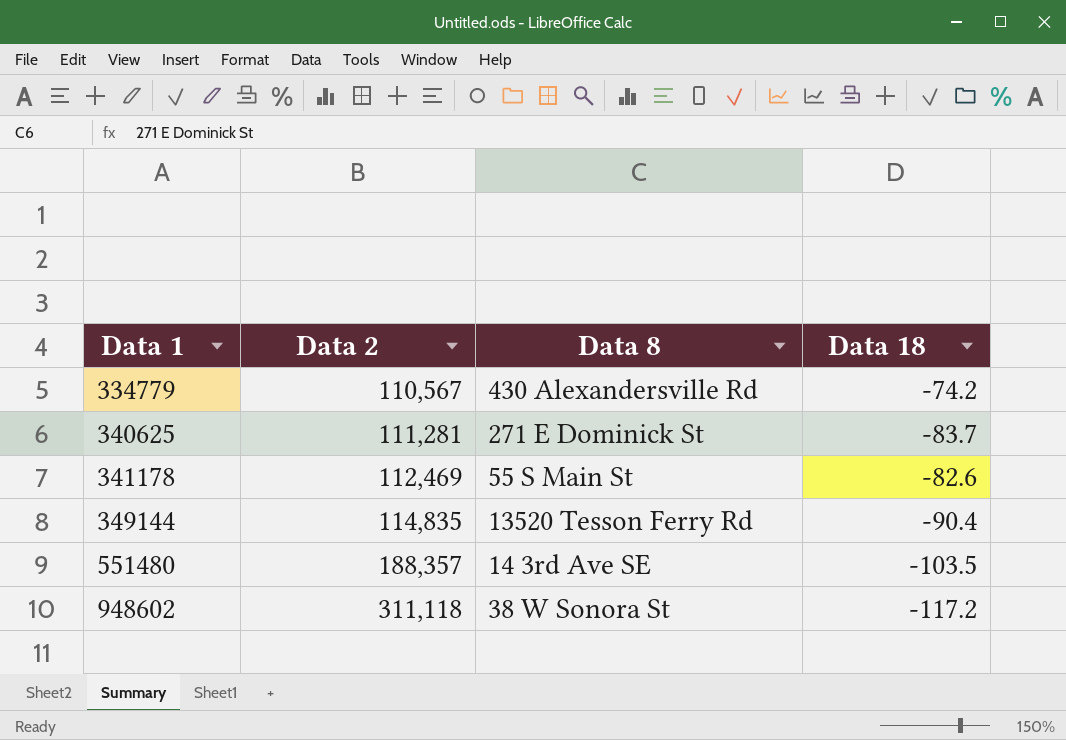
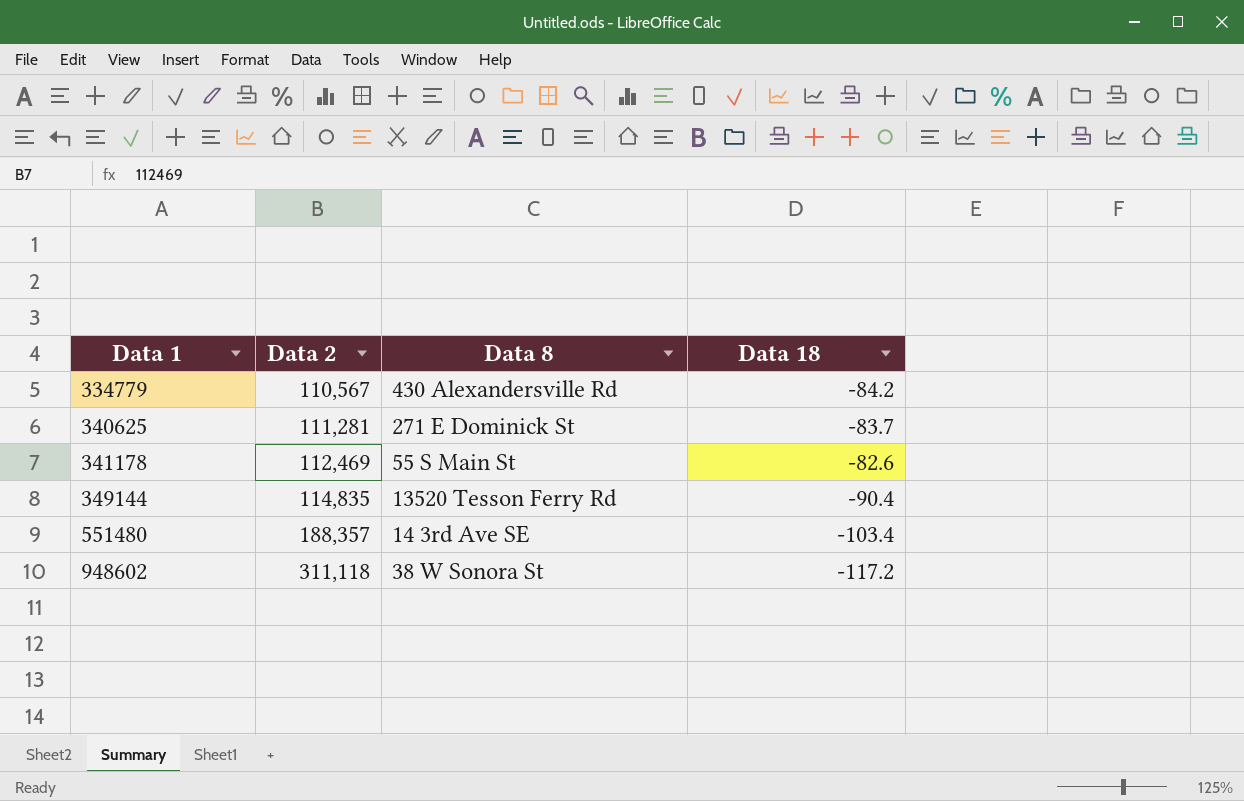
334779 | Data 18: -74.2 -> -84.2
551480 | Data 18: -103.5 -> -103.4

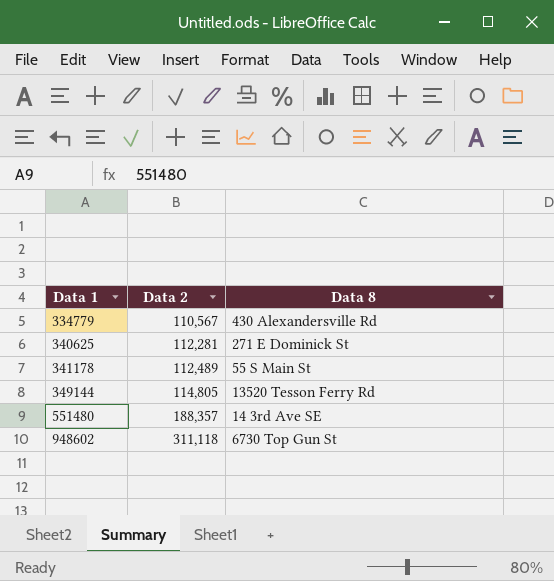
column Data 18 | position: 4 -> none
340625 | Data 2: 111,281 -> 112,281
341178 | Data 2: 112,469 -> 112,489
349144 | Data 2: 114,835 -> 114,805
948602 | Data 8: 38 W Sonora St -> 6730 Top Gun St

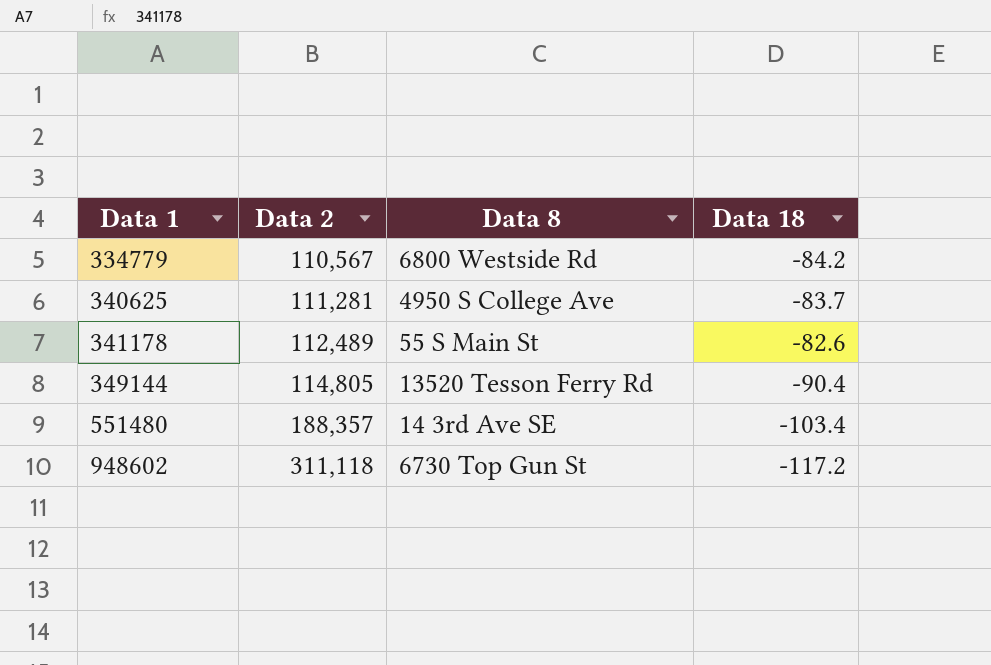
column Data 18 | position: none -> 4
334779 | Data 8: 430 Alexandersville Rd -> 6800 Westside Rd
340625 | Data 2: 112,281 -> 111,281
340625 | Data 8: 271 E Dominick St -> 4950 S College Ave

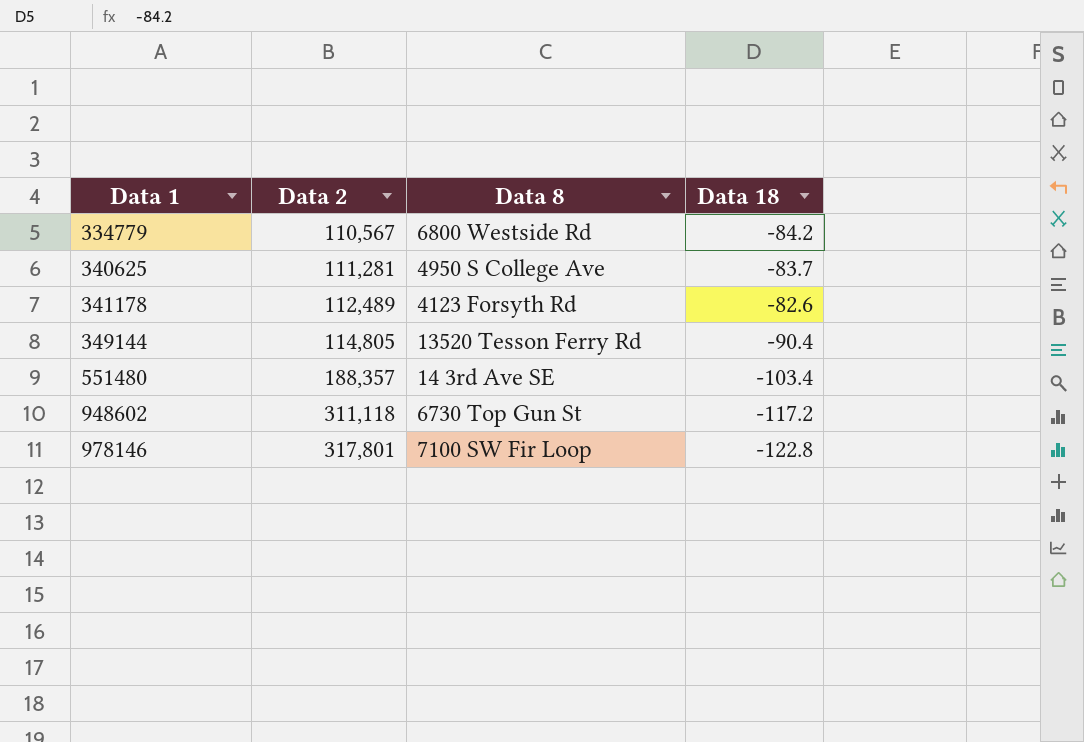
341178 | Data 8: 55 S Main St -> 4123 Forsyth Rd
row 978146: none -> 317,801 | 7100 SW Fir Loop | -122.8

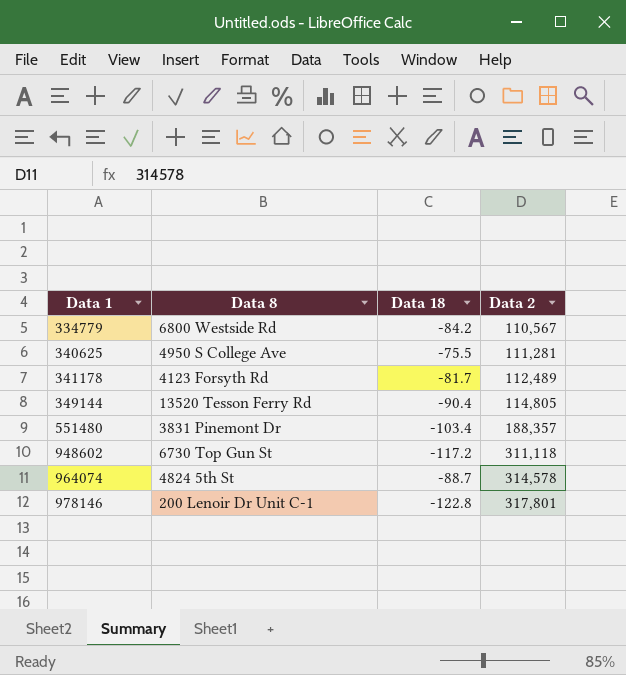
column Data 2 | position: 2 -> 4
340625 | Data 18: -83.7 -> -75.5
341178 | Data 18: -82.6 -> -81.7
551480 | Data 8: 14 3rd Ave SE -> 3831 Pinemont Dr
row 964074: none -> 4824 5th St | -88.7 | 314,578
978146 | Data 8: 7100 SW Fir Loop -> 200 Lenoir Dr Unit C-1

